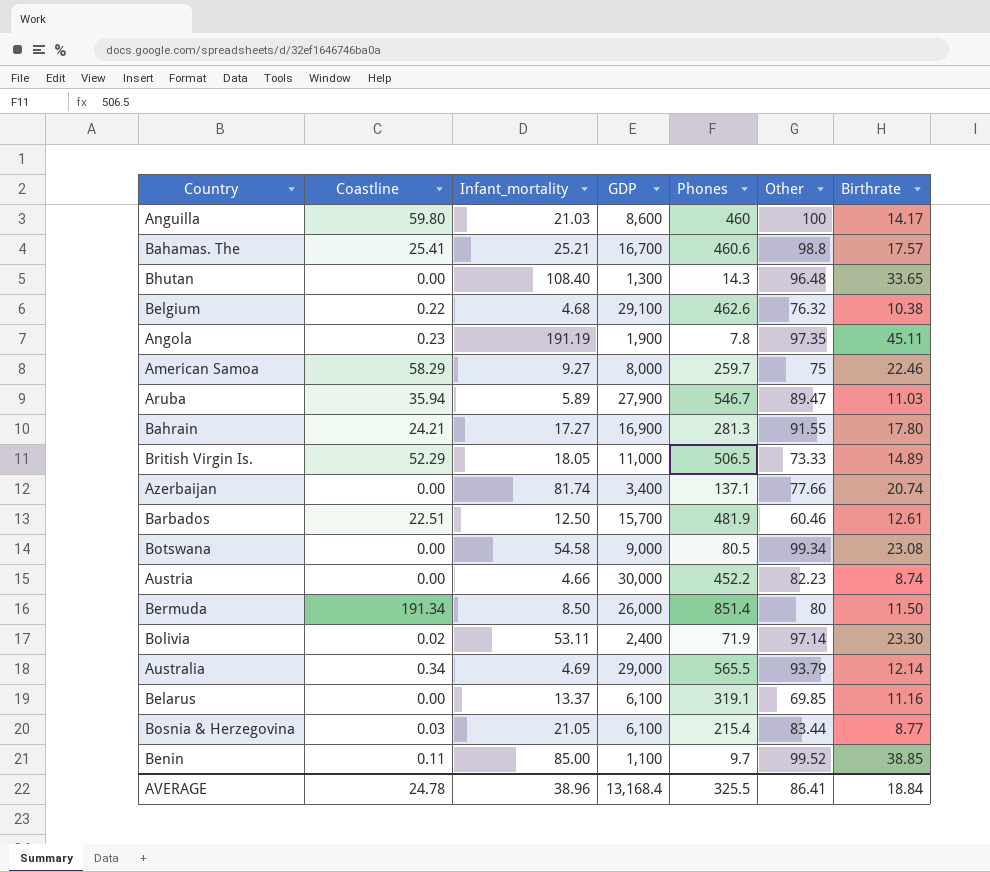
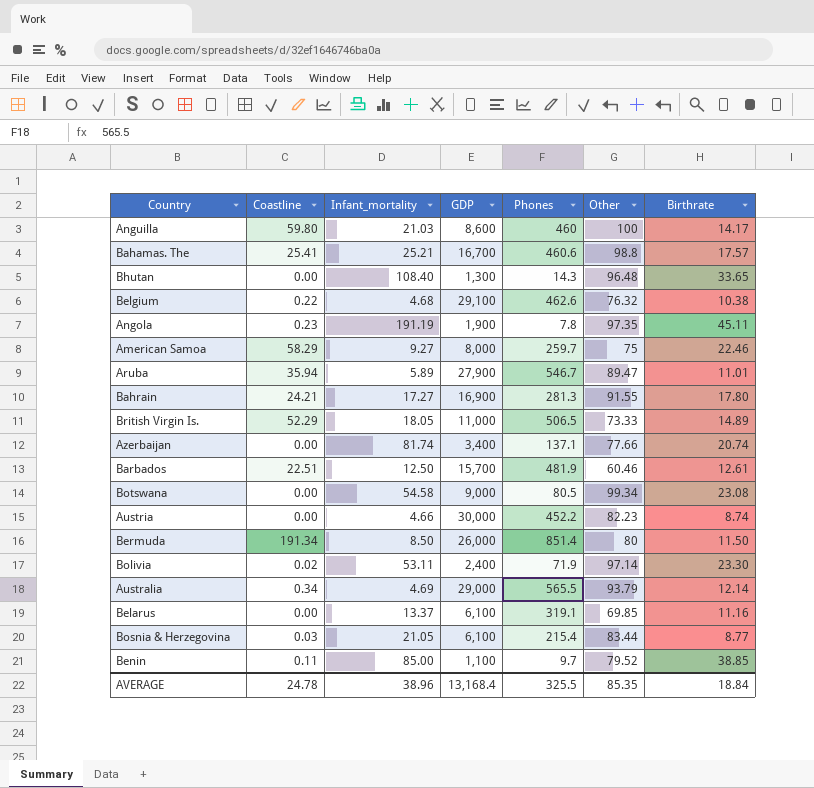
Aruba | Birthrate: 11.03 -> 11.01
Benin | Other: 99.52 -> 79.52
AVERAGE | Other: 86.41 -> 85.35

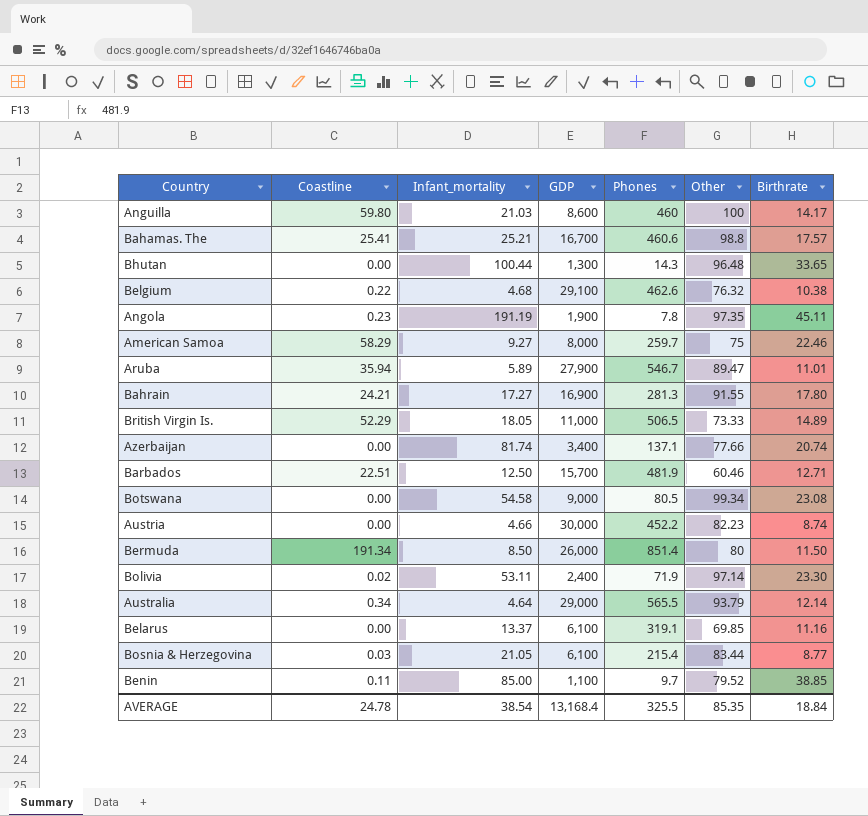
Bhutan | Infant_mortality: 108.40 -> 100.44
Barbados | Birthrate: 12.61 -> 12.71
Australia | Infant_mortality: 4.69 -> 4.64
AVERAGE | Infant_mortality: 38.96 -> 38.54

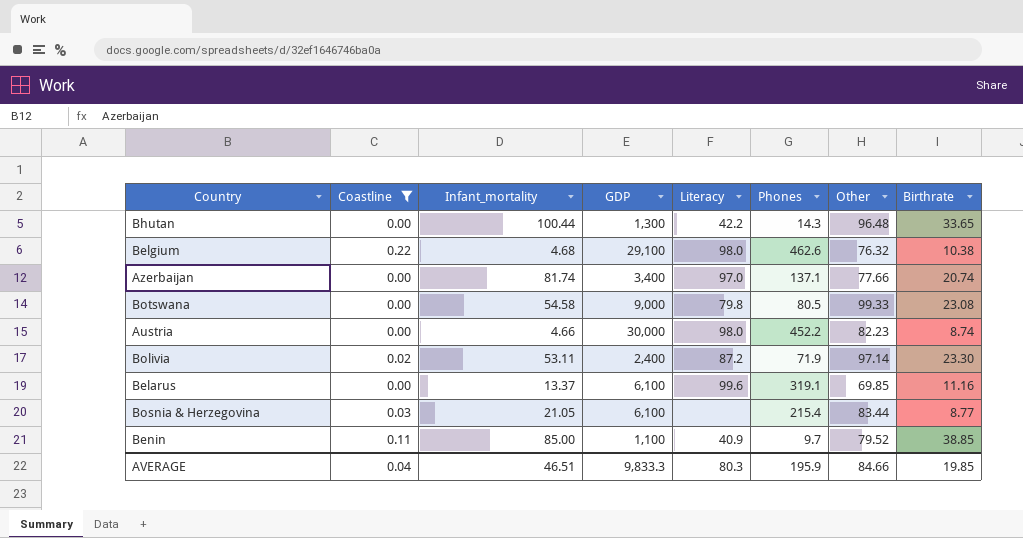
filter: none -> Coastline <= 0.22
column Literacy | position: none -> 5
Botswana | Other: 99.34 -> 99.33
AVERAGE | Coastline: 24.78 -> 0.04
AVERAGE | Infant_mortality: 38.54 -> 46.51
AVERAGE | GDP: 13,168.4 -> 9,833.3
AVERAGE | Phones: 325.5 -> 195.9
AVERAGE | Other: 85.35 -> 84.66
AVERAGE | Birthrate: 18.84 -> 19.85

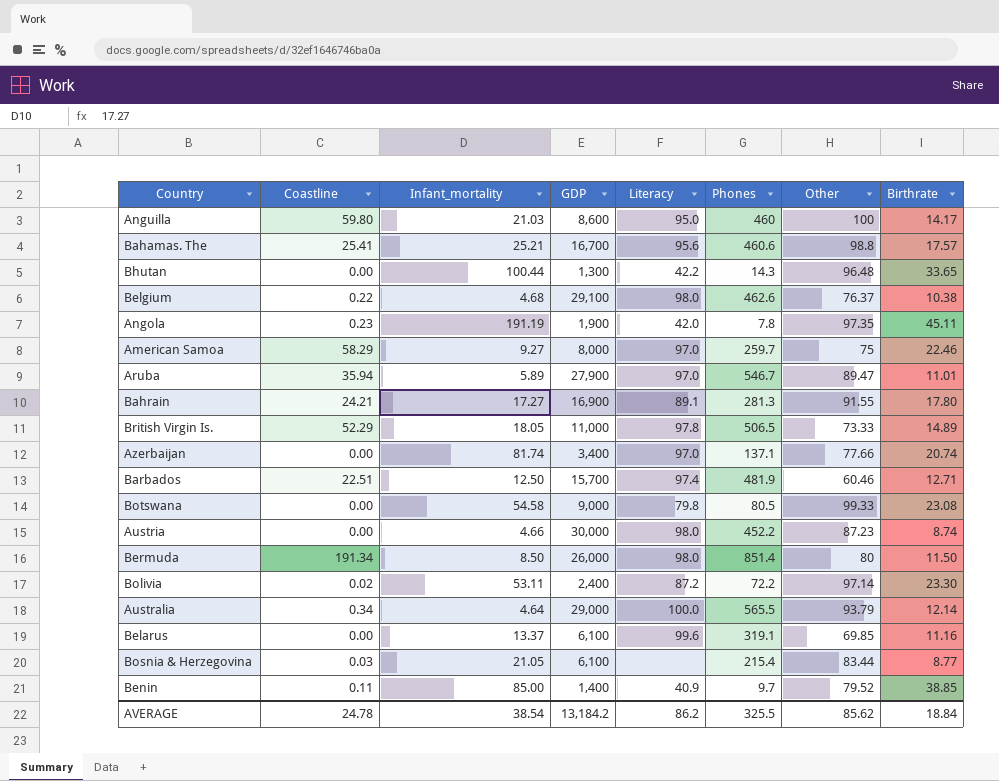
filter: Coastline <= 0.22 -> none
Belgium | Other: 76.32 -> 76.37
Austria | Other: 82.23 -> 87.23
Bolivia | Phones: 71.9 -> 72.2
Benin | GDP: 1,100 -> 1,400
AVERAGE | Coastline: 0.04 -> 24.78
AVERAGE | Infant_mortality: 46.51 -> 38.54
AVERAGE | GDP: 9,833.3 -> 13,184.2
AVERAGE | Literacy: 80.3 -> 86.2
AVERAGE | Phones: 195.9 -> 325.5
AVERAGE | Other: 84.66 -> 85.62
AVERAGE | Birthrate: 19.85 -> 18.84

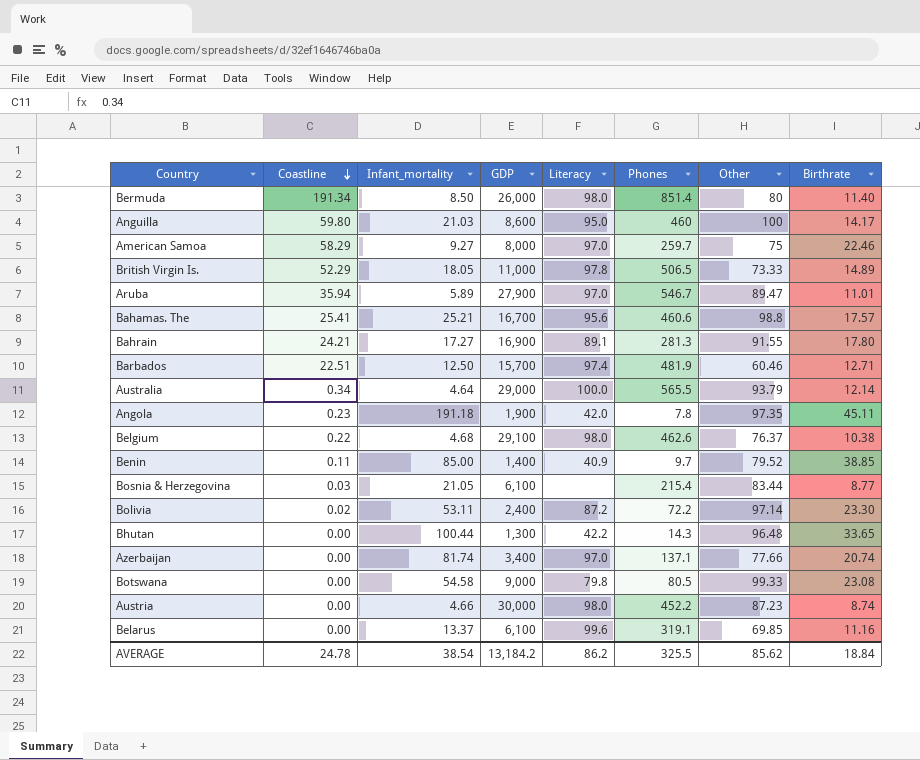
row order: none -> Coastline descending
Bermuda | Birthrate: 11.50 -> 11.40
Angola | Infant_mortality: 191.19 -> 191.18

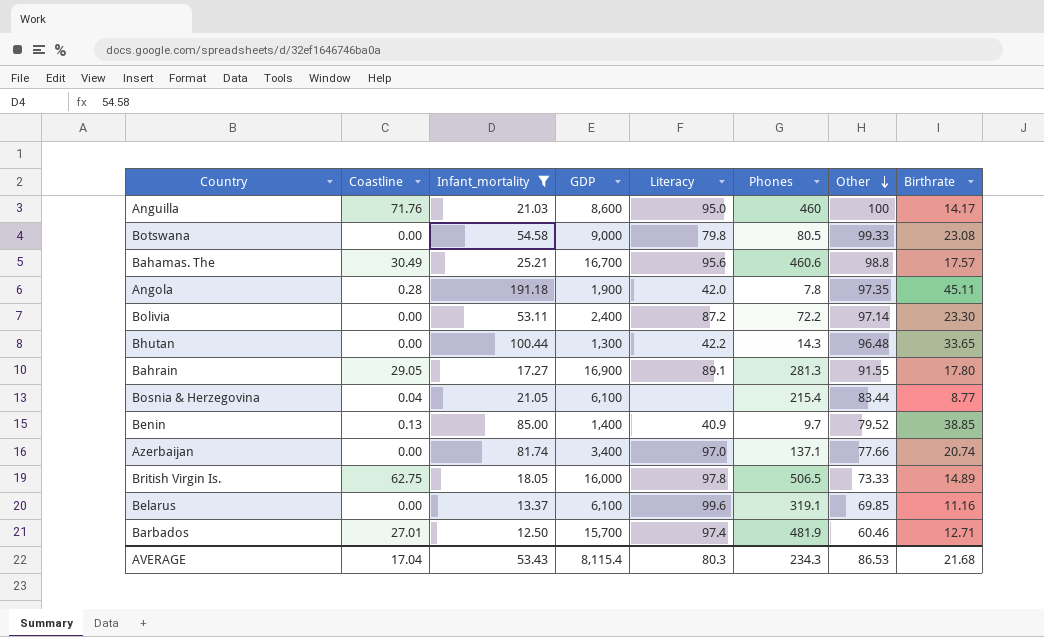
filter: none -> Infant_mortality >= 12.50
row order: Coastline descending -> Other descending
Anguilla | Coastline: 59.80 -> 71.76
Bahamas. The | Coastline: 25.41 -> 30.49
Angola | Coastline: 0.23 -> 0.28
Bolivia | Coastline: 0.02 -> 0.00
Bahrain | Coastline: 24.21 -> 29.05
Bosnia & Herzegovina | Coastline: 0.03 -> 0.04
Benin | Coastline: 0.11 -> 0.13
British Virgin Is. | Coastline: 52.29 -> 62.75
British Virgin Is. | GDP: 11,000 -> 16,000
Barbados | Coastline: 22.51 -> 27.01
AVERAGE | Coastline: 24.78 -> 17.04
AVERAGE | Infant_mortality: 38.54 -> 53.43
AVERAGE | GDP: 13,184.2 -> 8,115.4
AVERAGE | Literacy: 86.2 -> 80.3
AVERAGE | Phones: 325.5 -> 234.3
AVERAGE | Other: 85.62 -> 86.53
AVERAGE | Birthrate: 18.84 -> 21.68

